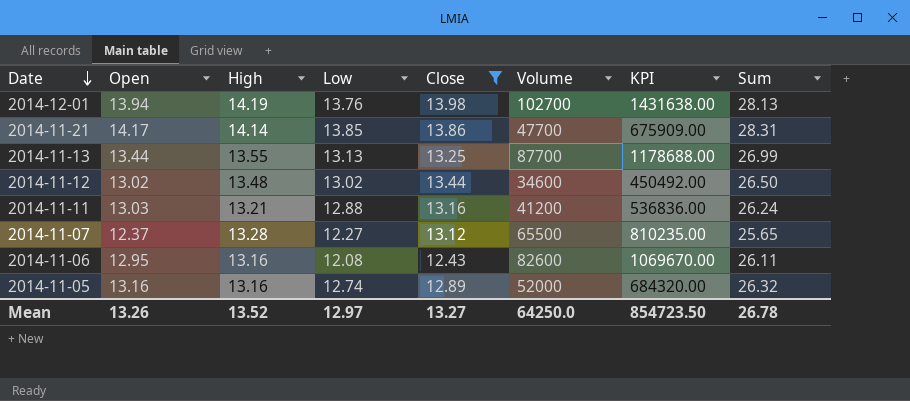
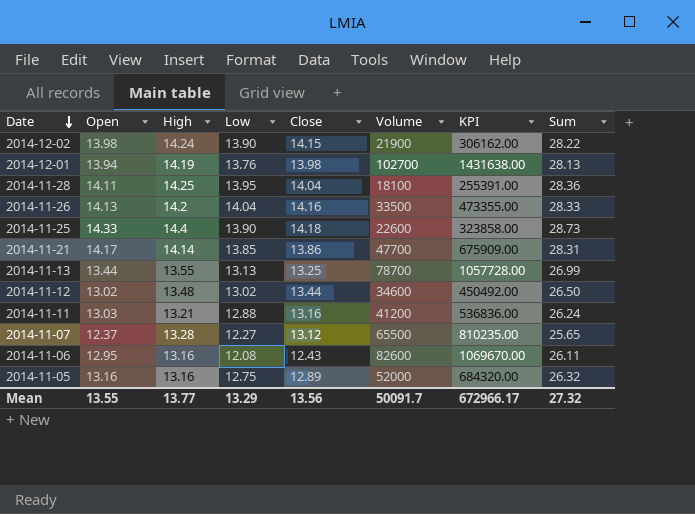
filter: Close <= 13.98 -> none
2014-11-13 | Volume: 87700 -> 78700
2014-11-13 | KPI: 1178688.00 -> 1057728.00
2014-11-05 | Low: 12.74 -> 12.75
Mean | Open: 13.26 -> 13.55
Mean | High: 13.52 -> 13.77
Mean | Low: 12.97 -> 13.29
Mean | Close: 13.27 -> 13.56
Mean | Volume: 64250.0 -> 50091.7
Mean | KPI: 854723.50 -> 672966.17
Mean | Sum: 26.78 -> 27.32

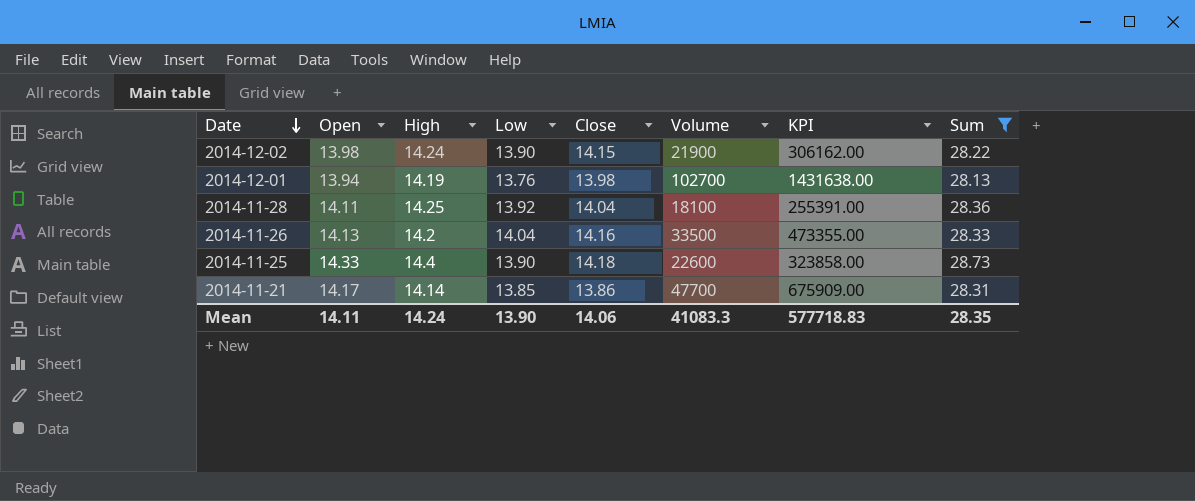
filter: none -> Sum >= 28.13
2014-11-28 | Low: 13.95 -> 13.92
Mean | Open: 13.55 -> 14.11
Mean | High: 13.77 -> 14.24
Mean | Low: 13.29 -> 13.90
Mean | Close: 13.56 -> 14.06
Mean | Volume: 50091.7 -> 41083.3
Mean | KPI: 672966.17 -> 577718.83
Mean | Sum: 27.32 -> 28.35

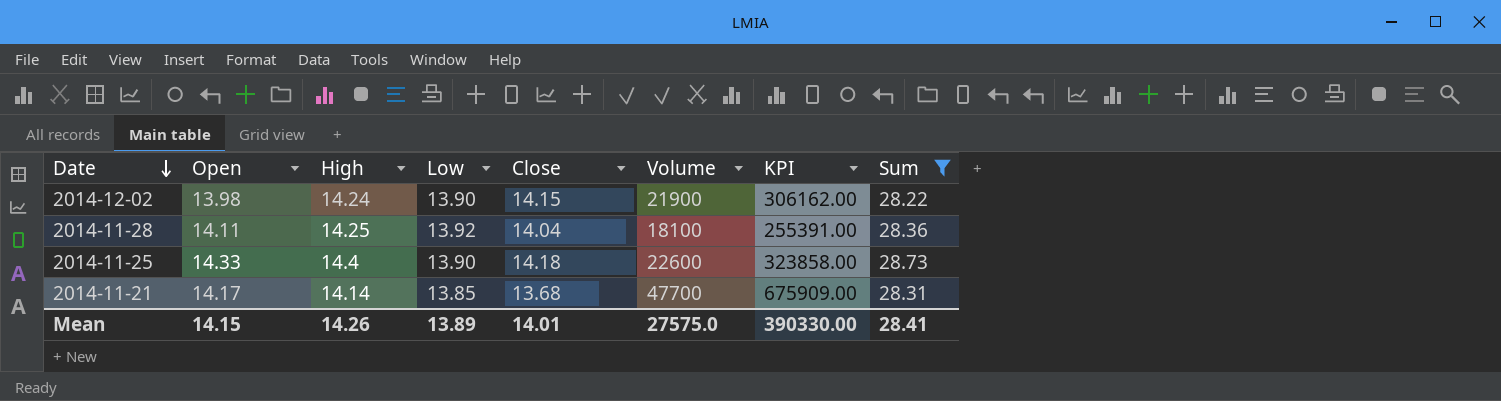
row 2014-12-01: 13.94 | 14.19 | 13.76 | 13.98 | 102700 | 1431638.00 | 28.13 -> none
row 2014-11-26: 14.13 | 14.2 | 14.04 | 14.16 | 33500 | 473355.00 | 28.33 -> none
2014-11-21 | Close: 13.86 -> 13.68
Mean | Open: 14.11 -> 14.15
Mean | High: 14.24 -> 14.26
Mean | Low: 13.90 -> 13.89
Mean | Close: 14.06 -> 14.01
Mean | Volume: 41083.3 -> 27575.0
Mean | KPI: 577718.83 -> 390330.00
Mean | Sum: 28.35 -> 28.41

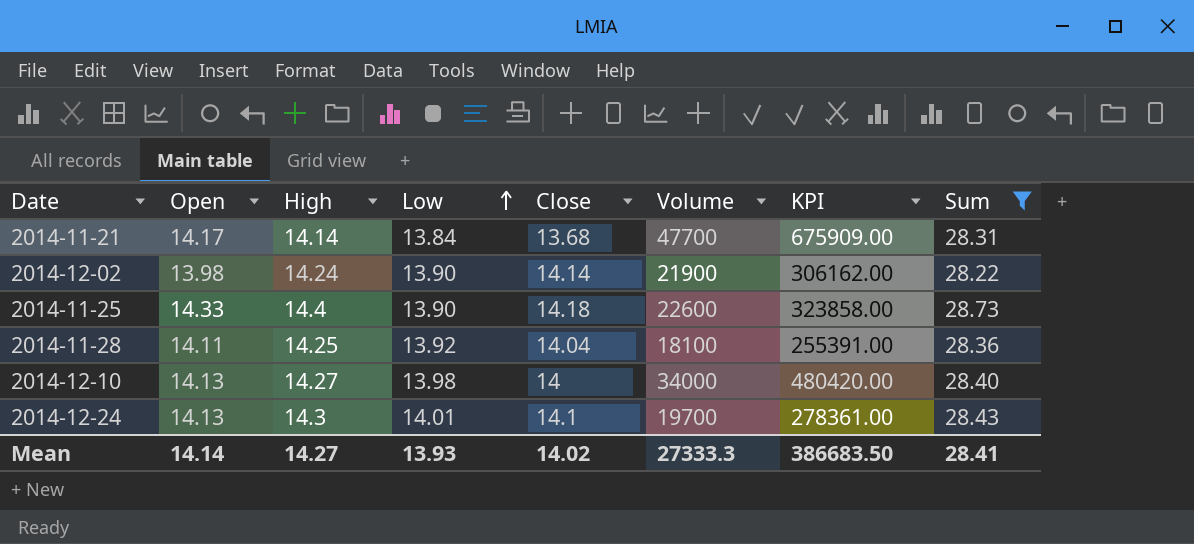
row order: Date descending -> Low ascending
2014-11-21 | Low: 13.85 -> 13.84
2014-12-02 | Close: 14.15 -> 14.14
row 2014-12-10: none -> 14.13 | 14.27 | 13.98 | 14 | 34000 | 480420.00 | 28.40
row 2014-12-24: none -> 14.13 | 14.3 | 14.01 | 14.1 | 19700 | 278361.00 | 28.43
Mean | Open: 14.15 -> 14.14
Mean | High: 14.26 -> 14.27
Mean | Low: 13.89 -> 13.93
Mean | Close: 14.01 -> 14.02
Mean | Volume: 27575.0 -> 27333.3
Mean | KPI: 390330.00 -> 386683.50

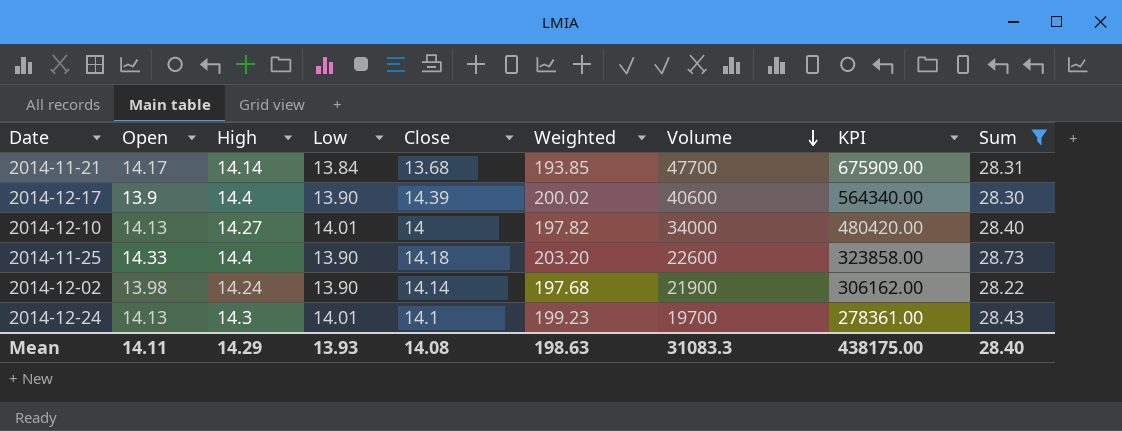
row order: Low ascending -> Volume descending
column Weighted | formula: none -> [Open] * [Close]
row 2014-11-28: 14.11 | 14.25 | 13.92 | 14.04 | 18100 | 255391.00 | 28.36 -> none
row 2014-12-17: none -> 13.9 | 14.4 | 13.90 | 14.39 | 200.02 | 40600 | 564340.00 | 28.30
2014-12-10 | Low: 13.98 -> 14.01
Mean | Open: 14.14 -> 14.11
Mean | High: 14.27 -> 14.29
Mean | Close: 14.02 -> 14.08
Mean | Volume: 27333.3 -> 31083.3
Mean | KPI: 386683.50 -> 438175.00
Mean | Sum: 28.41 -> 28.40

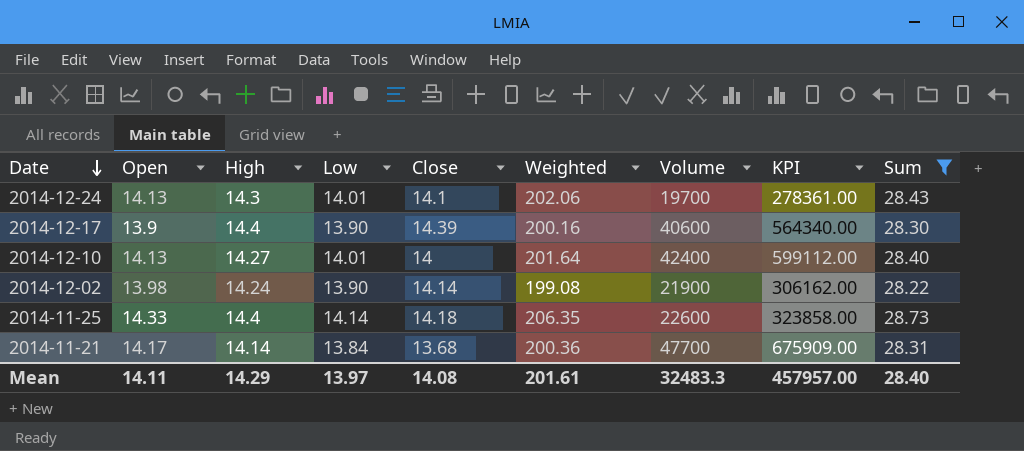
row order: Volume descending -> Date descending
column Weighted | formula: [Open] * [Close] -> [Open] * [High]
2014-12-10 | Volume: 34000 -> 42400
2014-12-10 | KPI: 480420.00 -> 599112.00
2014-11-25 | Low: 13.90 -> 14.14
Mean | Low: 13.93 -> 13.97
Mean | Weighted: 198.63 -> 201.61
Mean | Volume: 31083.3 -> 32483.3
Mean | KPI: 438175.00 -> 457957.00

